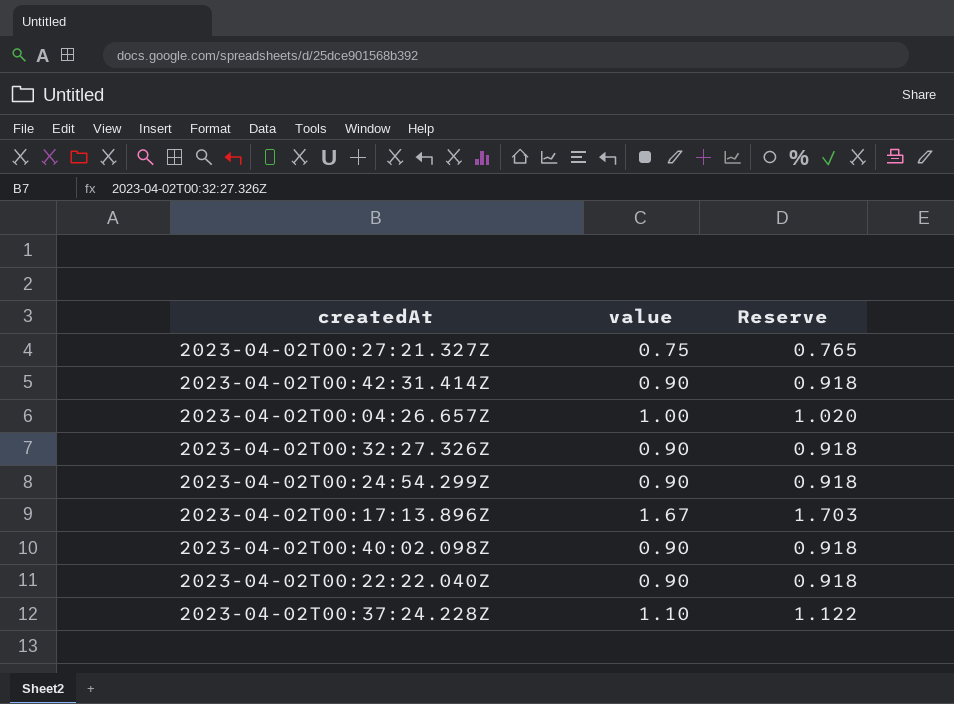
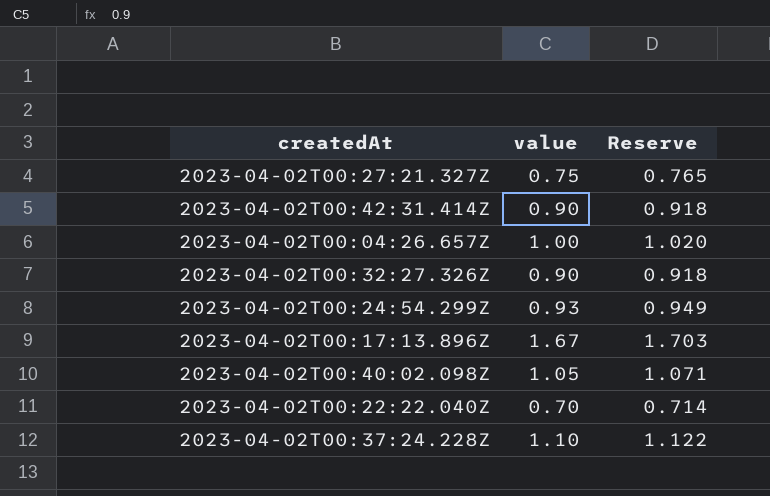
2023-04-02T00:24:54.299Z | value: 0.90 -> 0.93
2023-04-02T00:24:54.299Z | Reserve: 0.918 -> 0.949
2023-04-02T00:40:02.098Z | value: 0.90 -> 1.05
2023-04-02T00:40:02.098Z | Reserve: 0.918 -> 1.071
2023-04-02T00:22:22.040Z | value: 0.90 -> 0.70
2023-04-02T00:22:22.040Z | Reserve: 0.918 -> 0.714

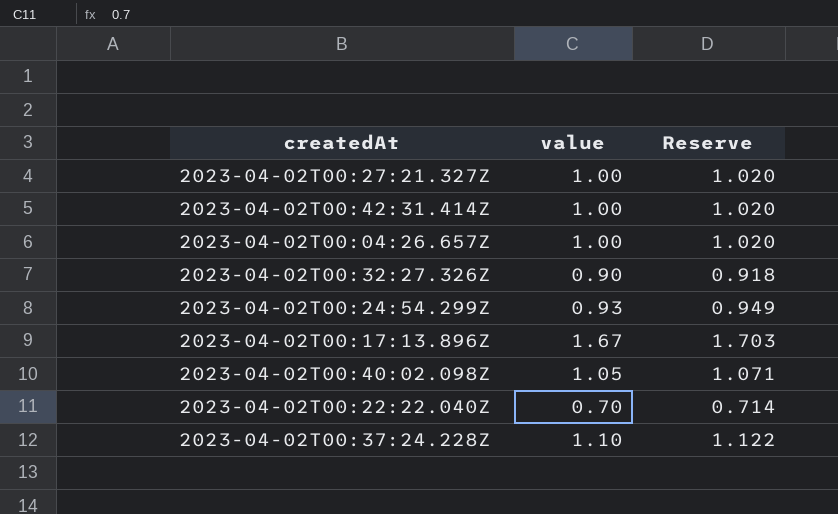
2023-04-02T00:27:21.327Z | value: 0.75 -> 1.00
2023-04-02T00:27:21.327Z | Reserve: 0.765 -> 1.020
2023-04-02T00:42:31.414Z | value: 0.90 -> 1.00
2023-04-02T00:42:31.414Z | Reserve: 0.918 -> 1.020

